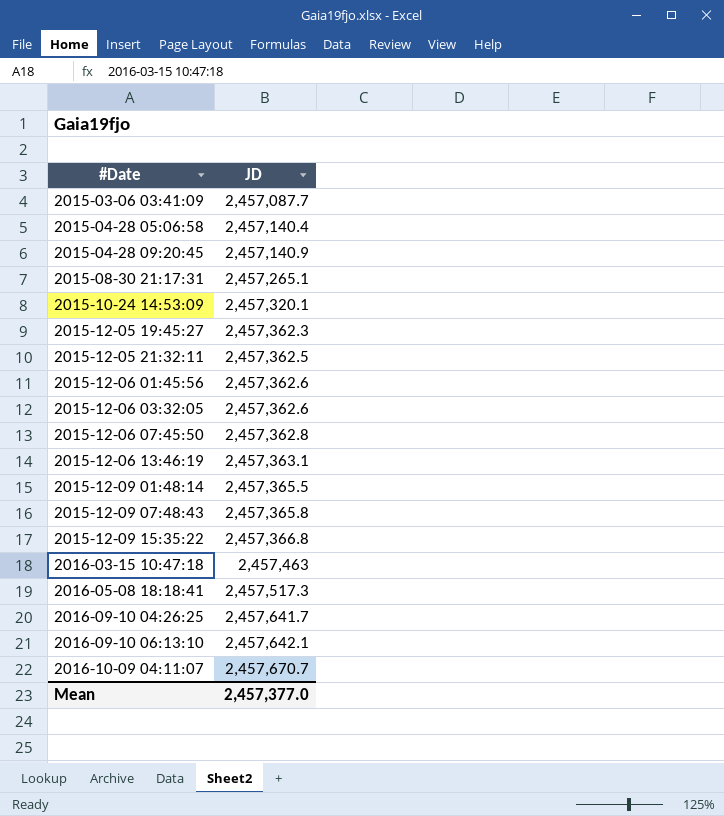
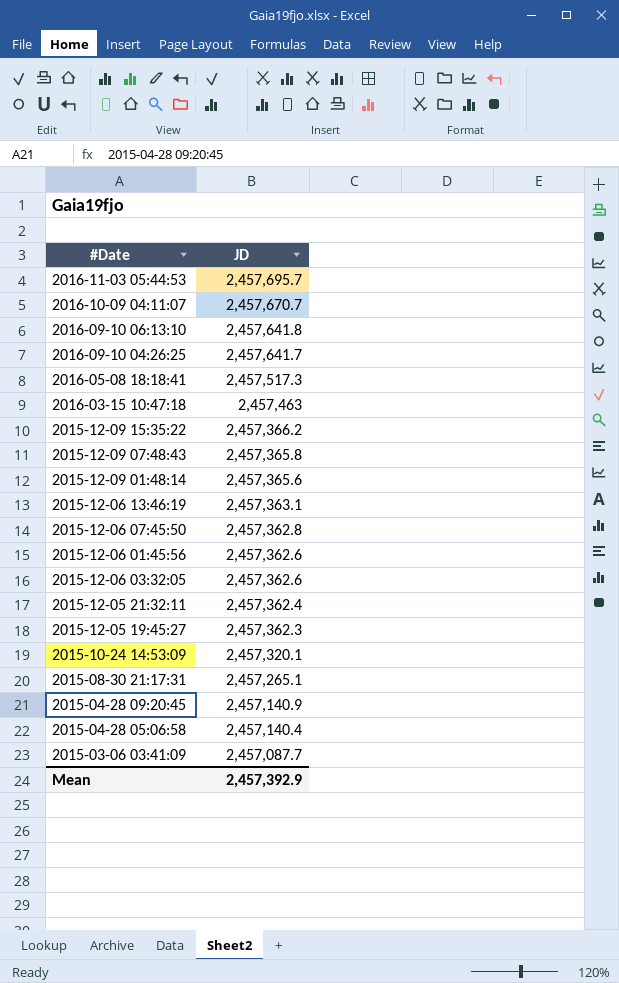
row order: #Date ascending -> JD descending
row 2016-11-03 05:44:53: none -> 2,457,695.7
2016-09-10 06:13:10 | JD: 2,457,642.1 -> 2,457,641.8
2015-12-09 15:35:22 | JD: 2,457,366.8 -> 2,457,366.2
2015-12-09 01:48:14 | JD: 2,457,365.5 -> 2,457,365.6
2015-12-05 21:32:11 | JD: 2,457,362.5 -> 2,457,362.4
Mean | JD: 2,457,377.0 -> 2,457,392.9

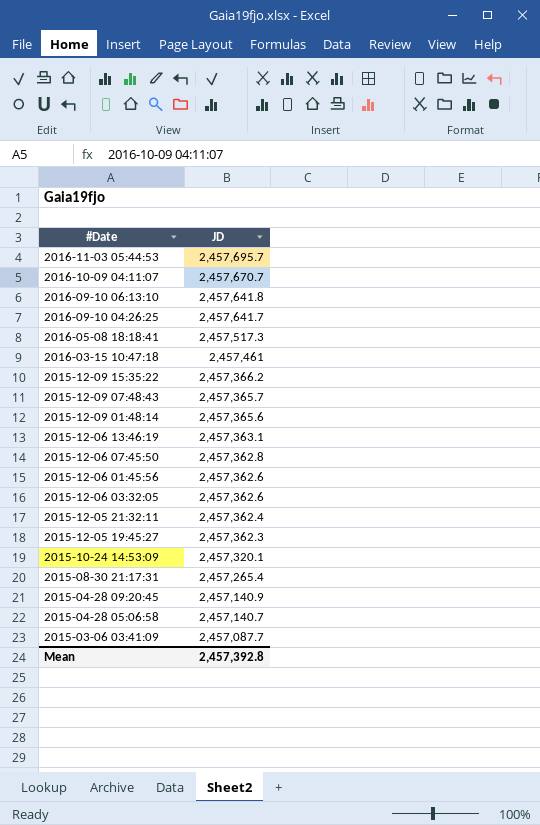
2016-03-15 10:47:18 | JD: 2,457,463 -> 2,457,461
2015-12-09 07:48:43 | JD: 2,457,365.8 -> 2,457,365.7
2015-08-30 21:17:31 | JD: 2,457,265.1 -> 2,457,265.4
2015-04-28 05:06:58 | JD: 2,457,140.4 -> 2,457,140.7
Mean | JD: 2,457,392.9 -> 2,457,392.8

